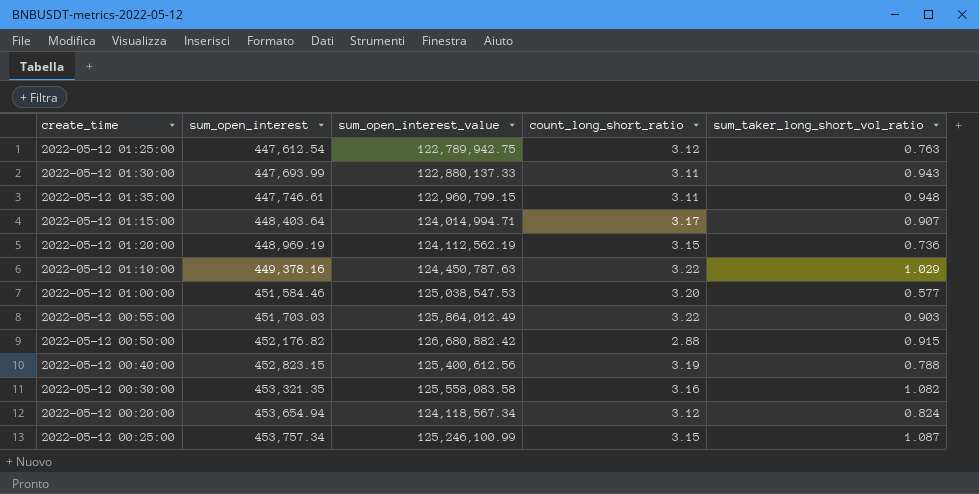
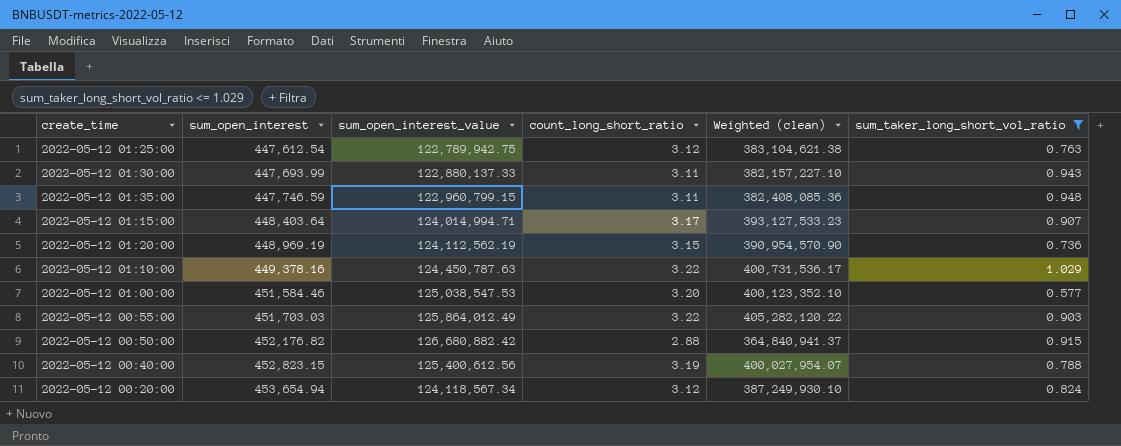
filter: none -> sum_taker_long_short_vol_ratio <= 1.029
column Weighted (clean) | formula: none -> [sum_open_interest_value] * [count_long_short_ratio]
2022-05-12 01:35:00 | sum_open_interest: 447,746.61 -> 447,746.59

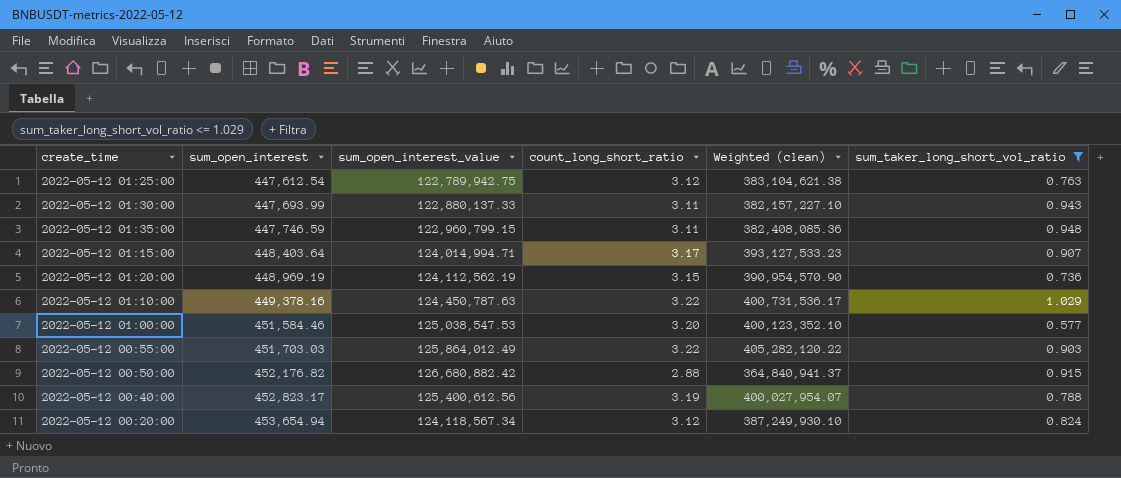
2022-05-12 00:40:00 | sum_open_interest: 452,823.15 -> 452,823.17

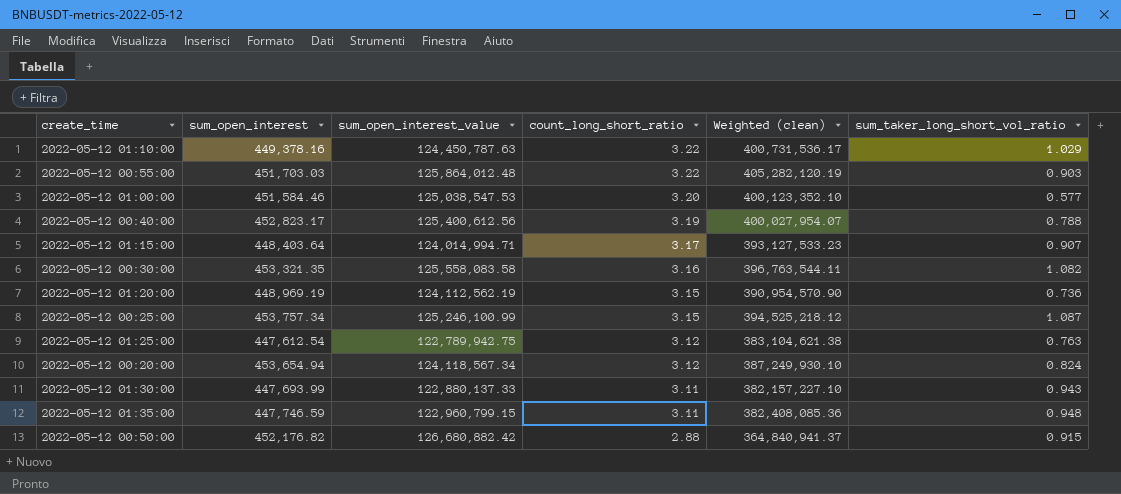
filter: sum_taker_long_short_vol_ratio <= 1.029 -> none
row order: sum_open_interest ascending -> count_long_short_ratio descending
2022-05-12 00:55:00 | sum_open_interest_value: 125,864,012.49 -> 125,864,012.48
2022-05-12 00:55:00 | Weighted (clean): 405,282,120.22 -> 405,282,120.19

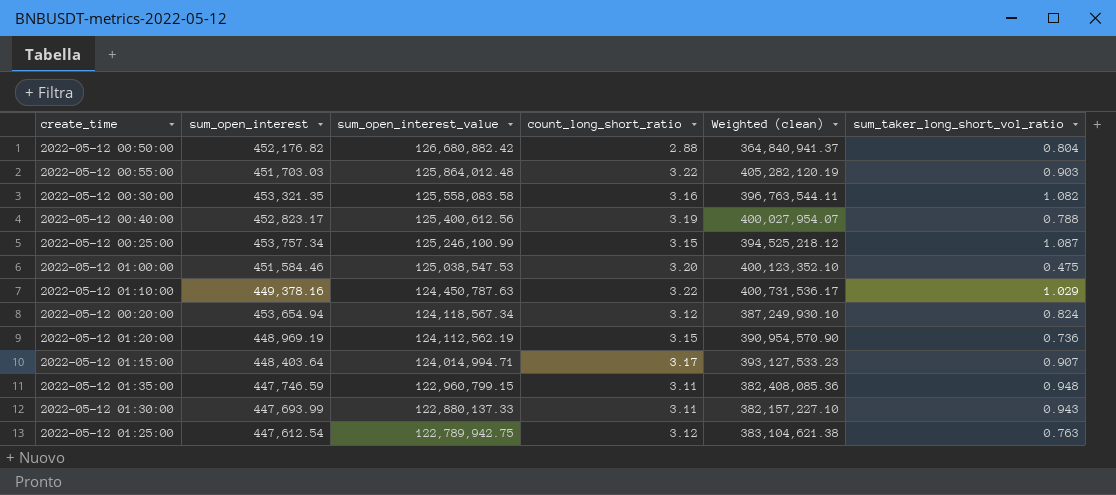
row order: count_long_short_ratio descending -> sum_open_interest_value descending
2022-05-12 00:50:00 | sum_taker_long_short_vol_ratio: 0.915 -> 0.804
2022-05-12 01:00:00 | sum_taker_long_short_vol_ratio: 0.577 -> 0.475

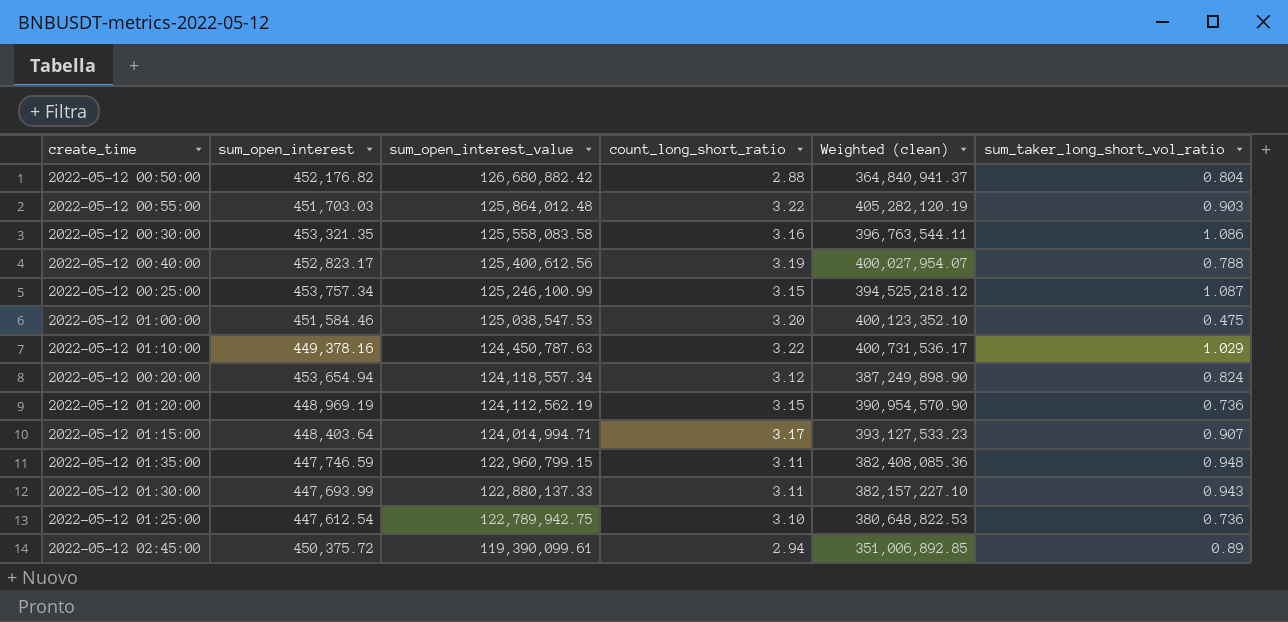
2022-05-12 00:30:00 | sum_taker_long_short_vol_ratio: 1.082 -> 1.086
2022-05-12 00:20:00 | sum_open_interest_value: 124,118,567.34 -> 124,118,557.34
2022-05-12 00:20:00 | Weighted (clean): 387,249,930.10 -> 387,249,898.90
2022-05-12 01:25:00 | count_long_short_ratio: 3.12 -> 3.10
2022-05-12 01:25:00 | Weighted (clean): 383,104,621.38 -> 380,648,822.53
2022-05-12 01:25:00 | sum_taker_long_short_vol_ratio: 0.763 -> 0.736
row 2022-05-12 02:45:00: none -> 450,375.72 | 119,390,099.61 | 2.94 | 351,006,892.85 | 0.89

